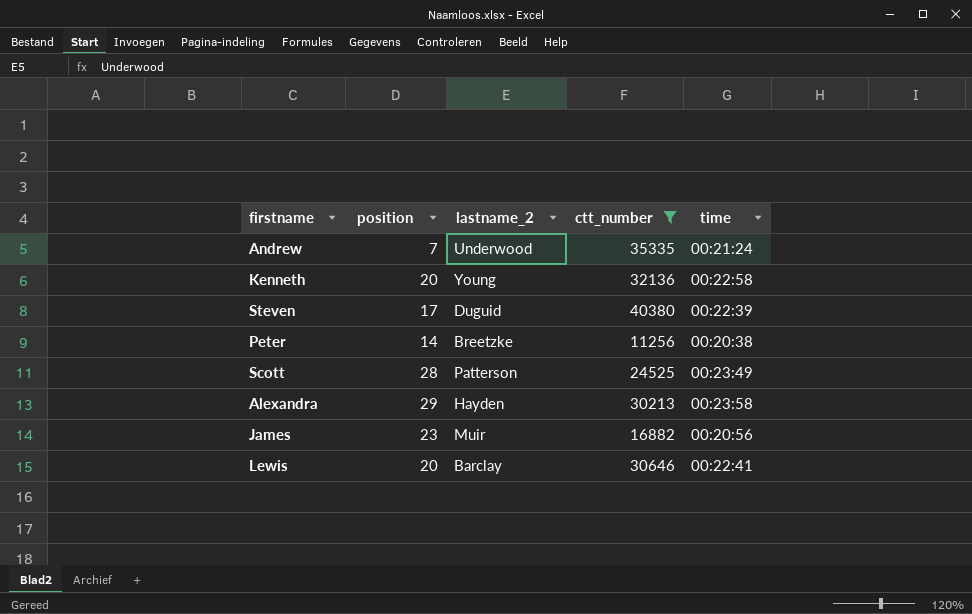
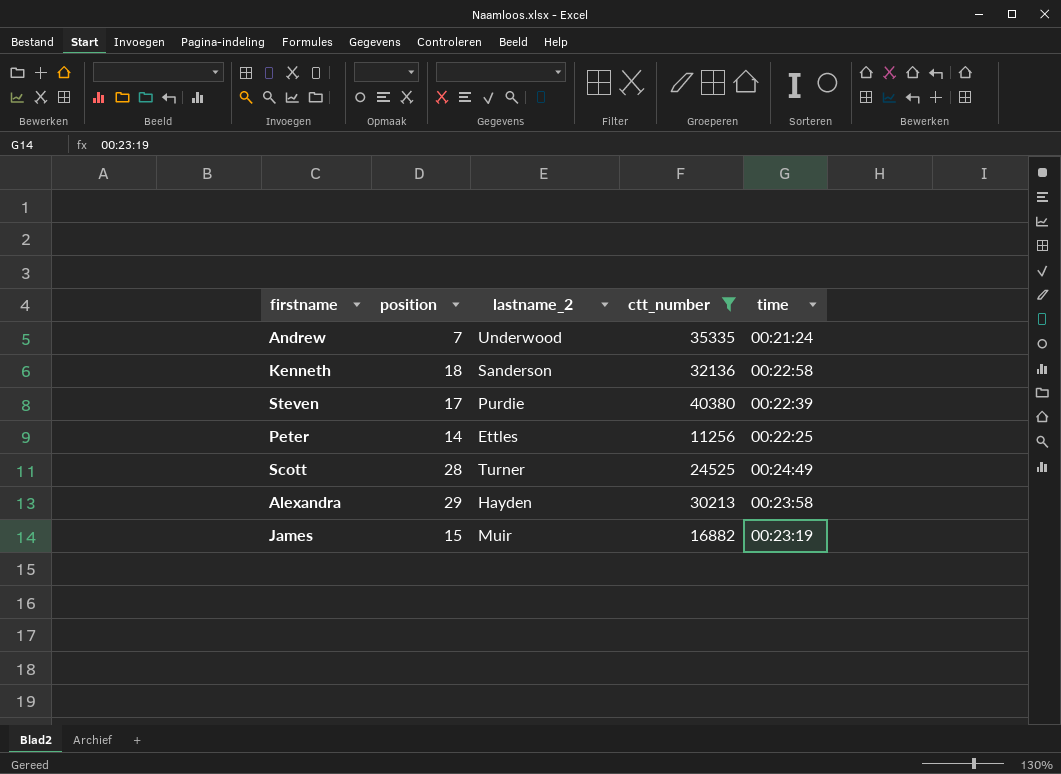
row Lewis: 20 | Barclay | 30646 | 00:22:41 -> none
Kenneth | position: 20 -> 18
Kenneth | lastname_2: Young -> Sanderson
Steven | lastname_2: Duguid -> Purdie
Peter | lastname_2: Breetzke -> Ettles
Peter | time: 00:20:38 -> 00:22:25
Scott | lastname_2: Patterson -> Turner
Scott | time: 00:23:49 -> 00:24:49
James | position: 23 -> 15
James | time: 00:20:56 -> 00:23:19

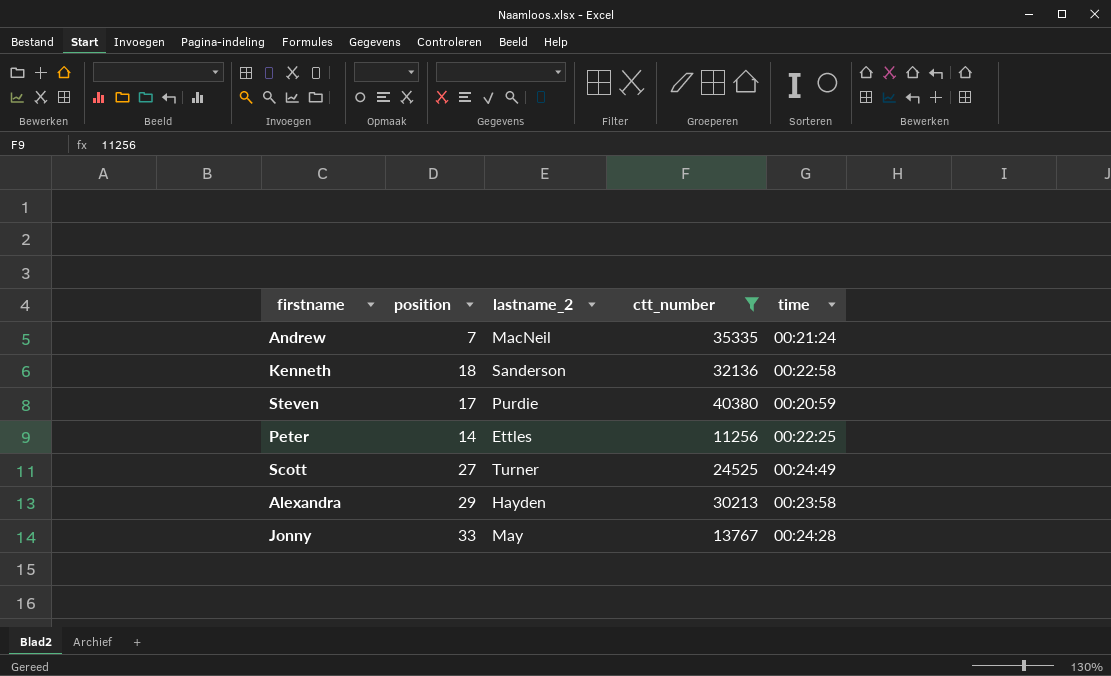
row James: 15 | Muir | 16882 | 00:23:19 -> none
Andrew | lastname_2: Underwood -> MacNeil
Steven | time: 00:22:39 -> 00:20:59
Scott | position: 28 -> 27
row Jonny: none -> 33 | May | 13767 | 00:24:28

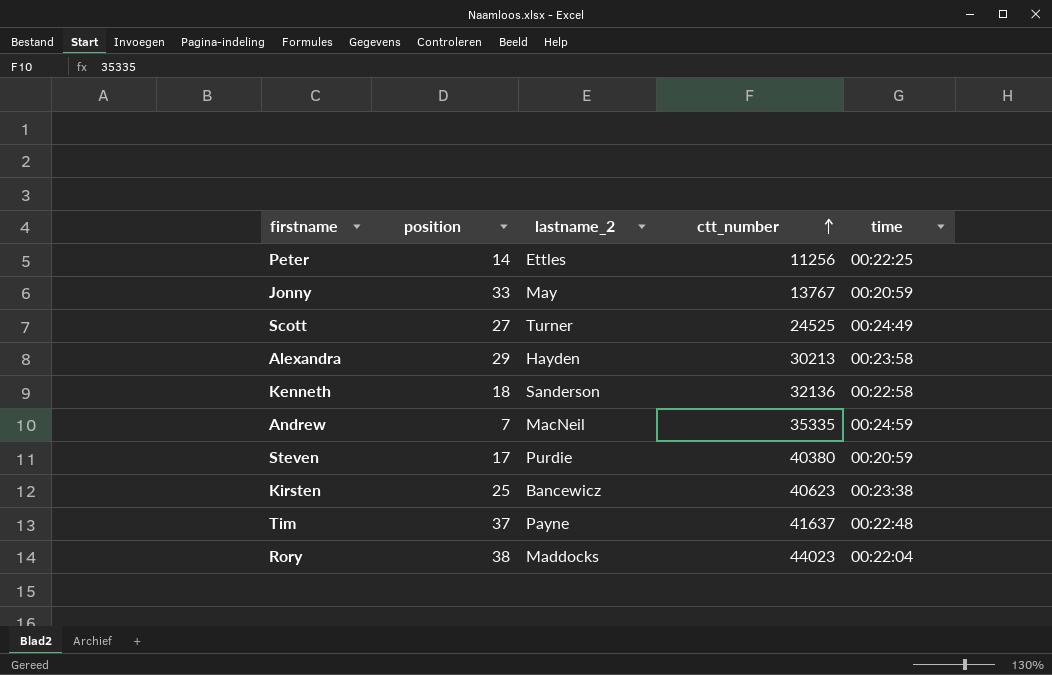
filter: ctt_number <= 40380 -> none
row order: none -> ctt_number ascending
Jonny | time: 00:24:28 -> 00:20:59
Andrew | time: 00:21:24 -> 00:24:59

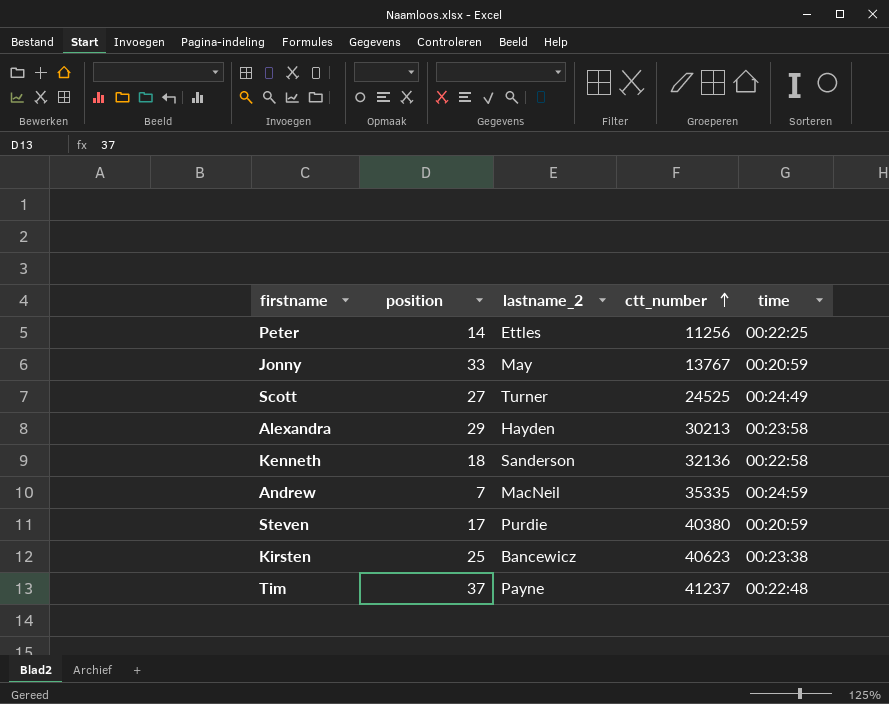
row Rory: 38 | Maddocks | 44023 | 00:22:04 -> none
Tim | ctt_number: 41637 -> 41237

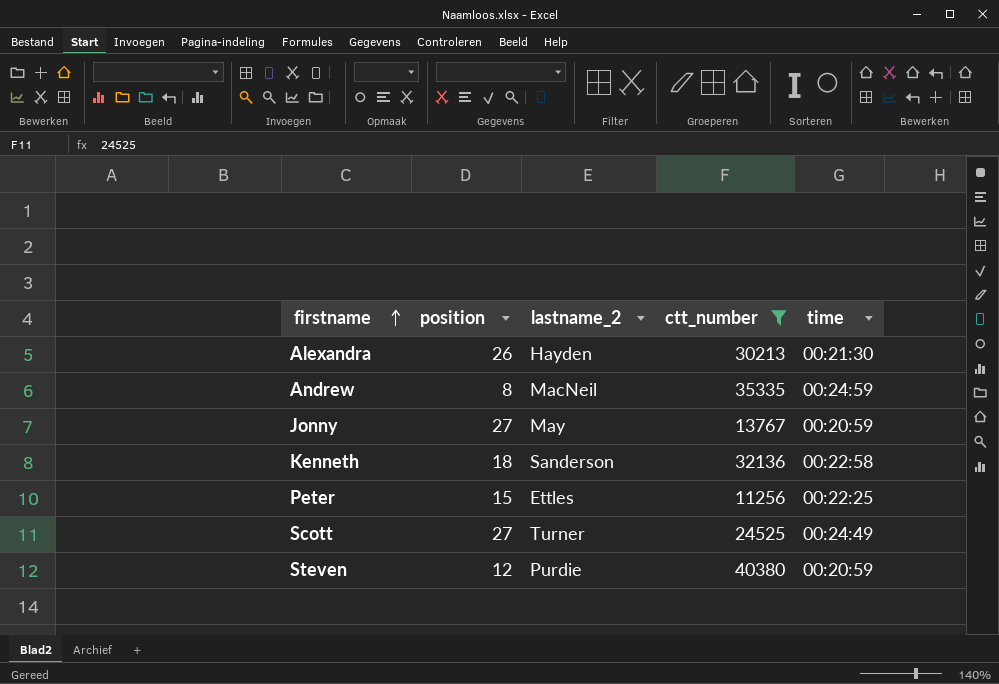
filter: none -> ctt_number <= 40380
row order: ctt_number ascending -> firstname ascending
Alexandra | position: 29 -> 26
Alexandra | time: 00:23:58 -> 00:21:30
Andrew | position: 7 -> 8
Jonny | position: 33 -> 27
Peter | position: 14 -> 15
Steven | position: 17 -> 12

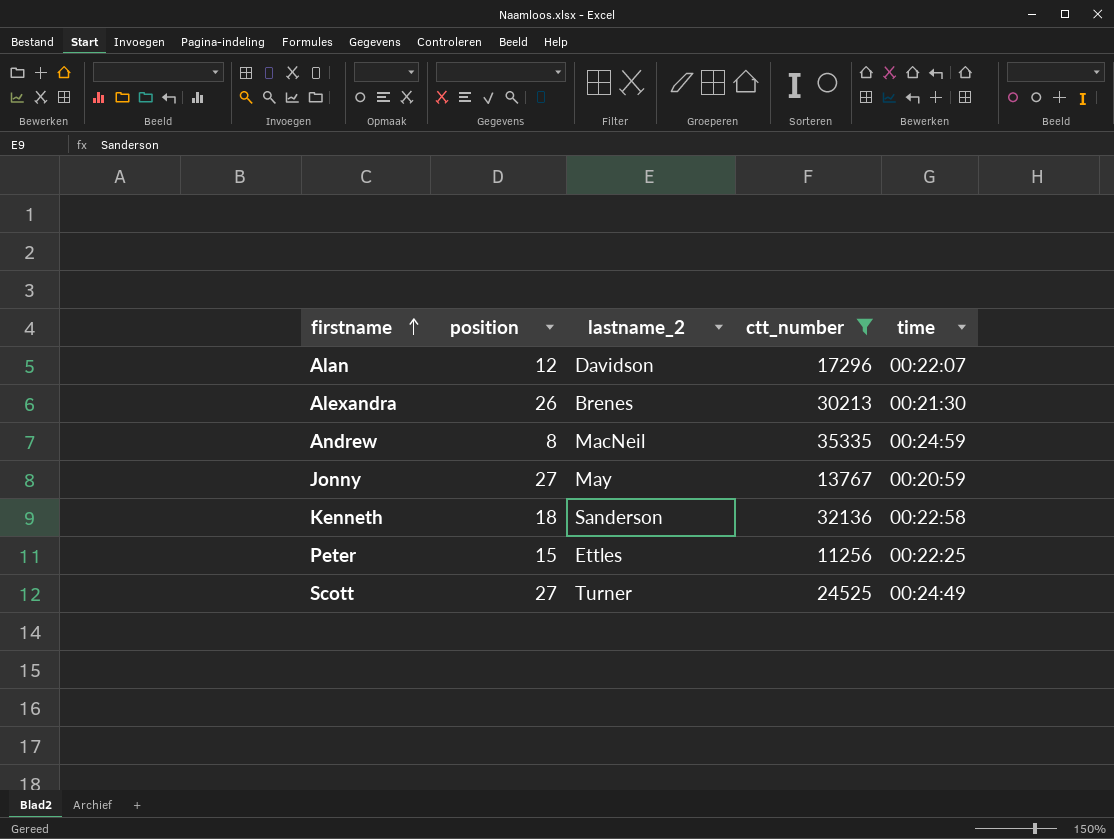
row Steven: 12 | Purdie | 40380 | 00:20:59 -> none
row Alan: none -> 12 | Davidson | 17296 | 00:22:07
Alexandra | lastname_2: Hayden -> Brenes

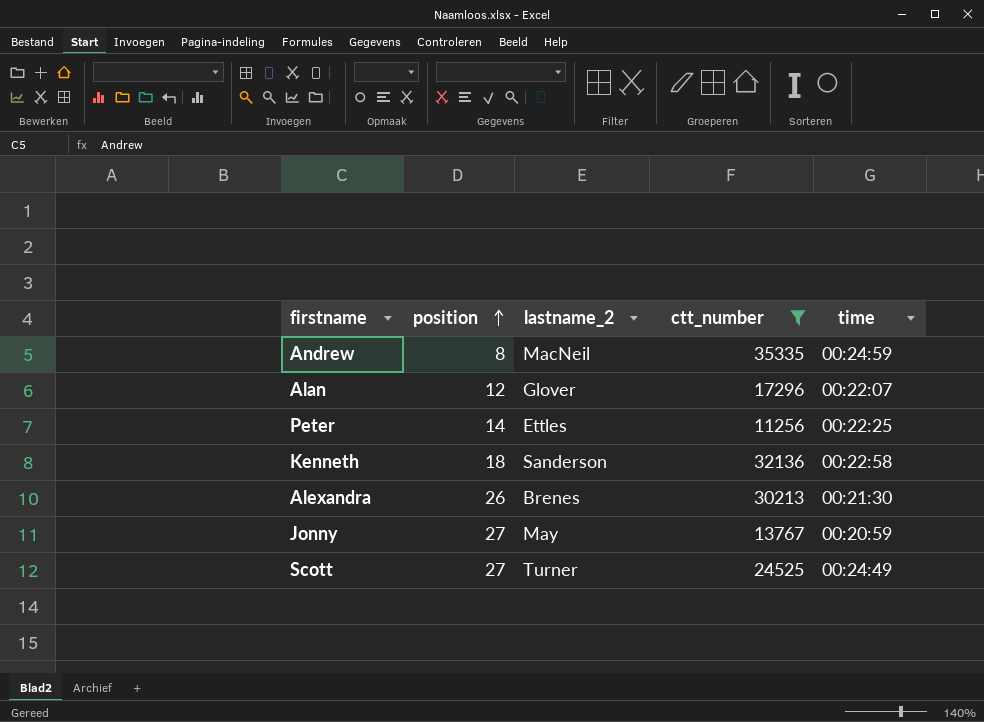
row order: firstname ascending -> position ascending
Alan | lastname_2: Davidson -> Glover
Peter | position: 15 -> 14

